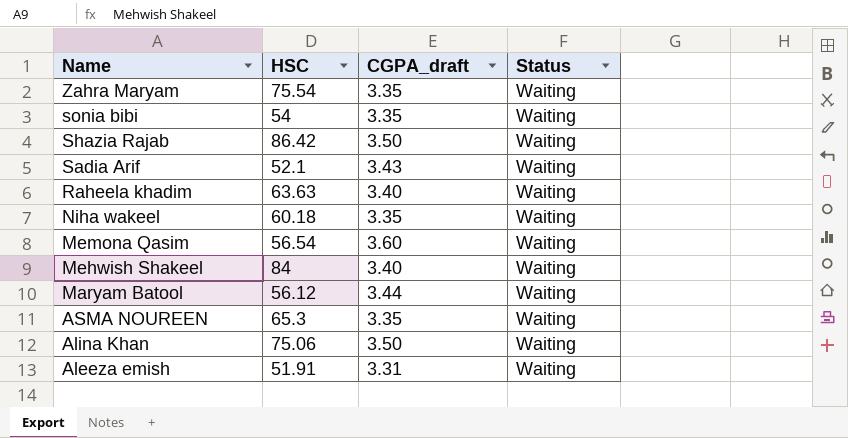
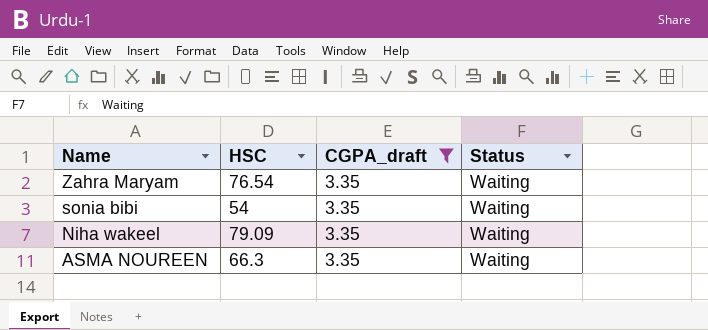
filter: none -> CGPA_draft = 3.35
Zahra Maryam | HSC: 75.54 -> 76.54
Niha wakeel | HSC: 60.18 -> 79.09
ASMA NOUREEN | HSC: 65.3 -> 66.3

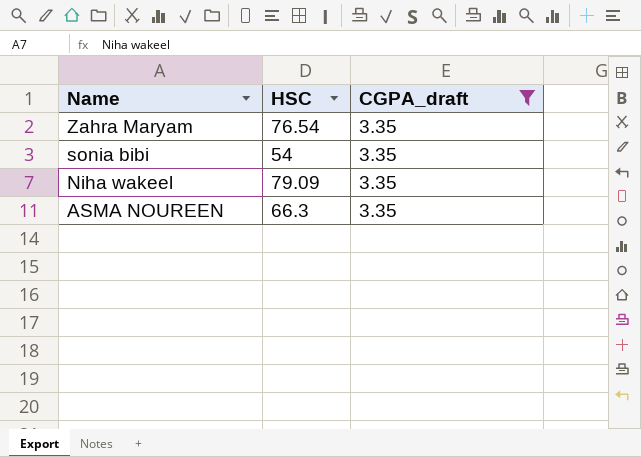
column Status | position: 4 -> none

